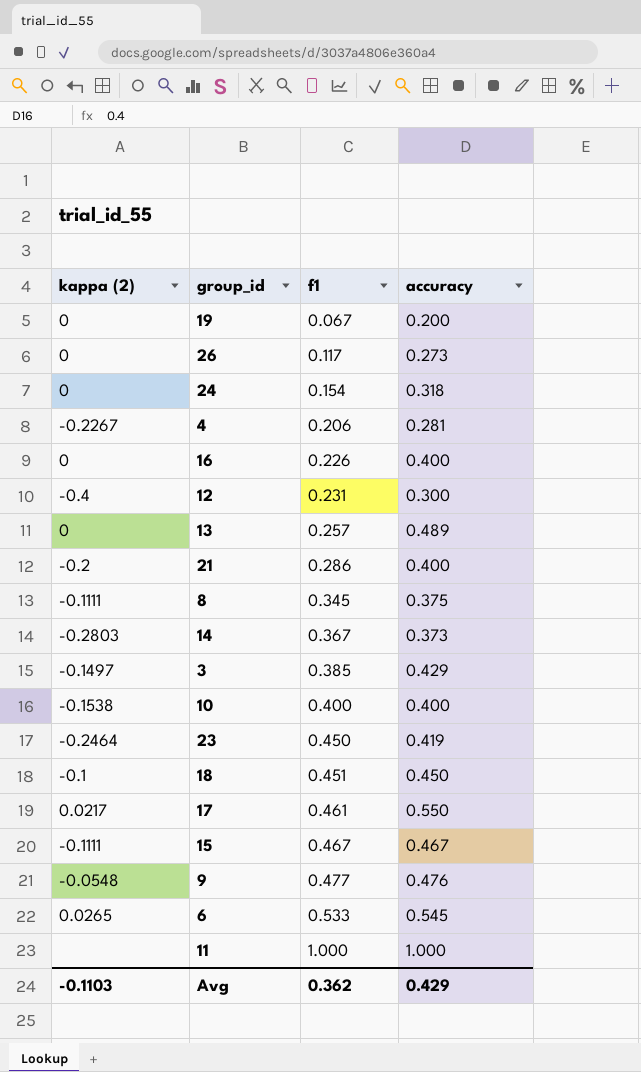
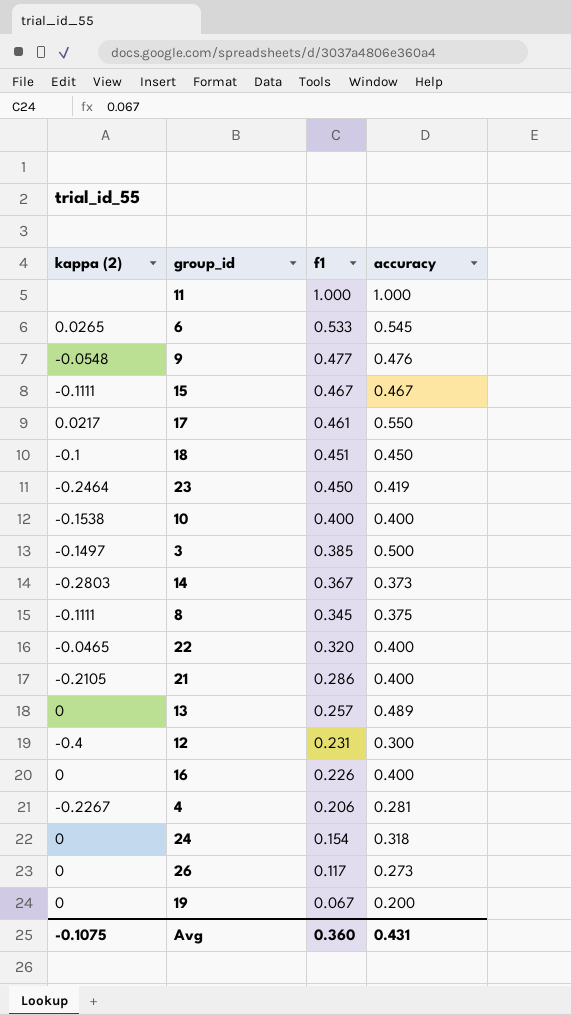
row order: f1 ascending -> f1 descending
3 | accuracy: 0.429 -> 0.500
row 22: none -> -0.0465 | 0.320 | 0.400
21 | kappa (2): -0.2 -> -0.2105
Avg | kappa (2): -0.1103 -> -0.1075
Avg | f1: 0.362 -> 0.360
Avg | accuracy: 0.429 -> 0.431

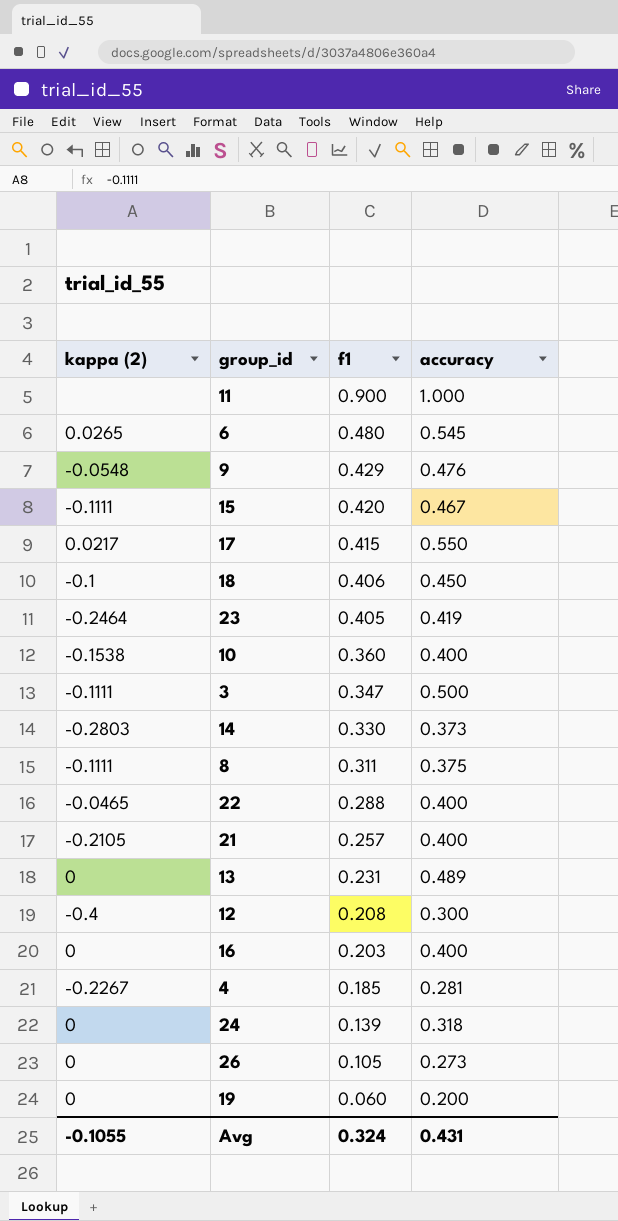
11 | f1: 1.000 -> 0.900
6 | f1: 0.533 -> 0.480
9 | f1: 0.477 -> 0.429
15 | f1: 0.467 -> 0.420
17 | f1: 0.461 -> 0.415
18 | f1: 0.451 -> 0.406
23 | f1: 0.450 -> 0.405
10 | f1: 0.400 -> 0.360
3 | kappa (2): -0.1497 -> -0.1111
3 | f1: 0.385 -> 0.347
14 | f1: 0.367 -> 0.330
8 | f1: 0.345 -> 0.311
22 | f1: 0.320 -> 0.288
21 | f1: 0.286 -> 0.257
13 | f1: 0.257 -> 0.231
12 | f1: 0.231 -> 0.208
16 | f1: 0.226 -> 0.203
4 | f1: 0.206 -> 0.185
24 | f1: 0.154 -> 0.139
26 | f1: 0.117 -> 0.105
19 | f1: 0.067 -> 0.060
Avg | kappa (2): -0.1075 -> -0.1055
Avg | f1: 0.360 -> 0.324

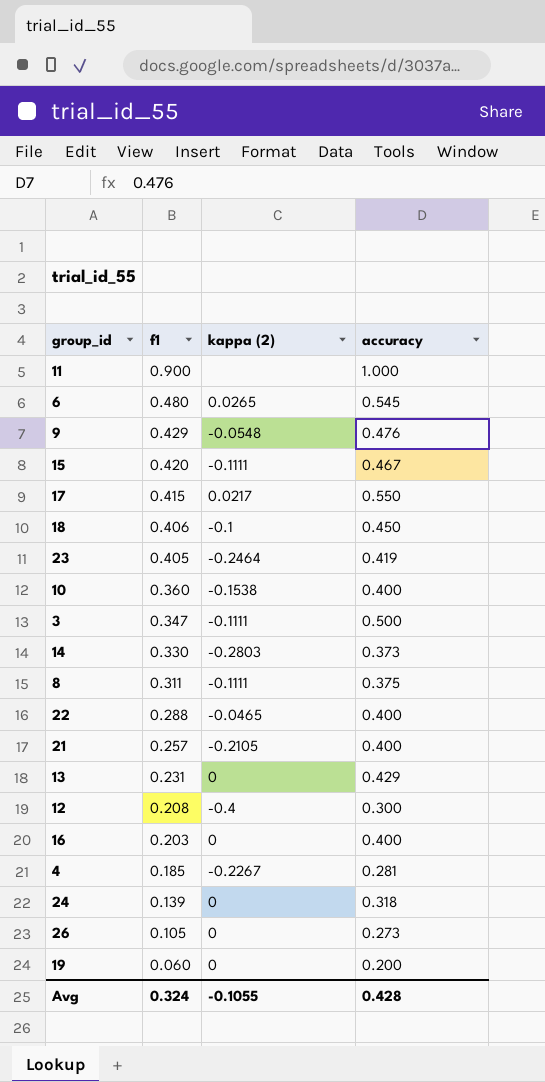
column kappa (2) | position: 1 -> 3
13 | accuracy: 0.489 -> 0.429
Avg | accuracy: 0.431 -> 0.428

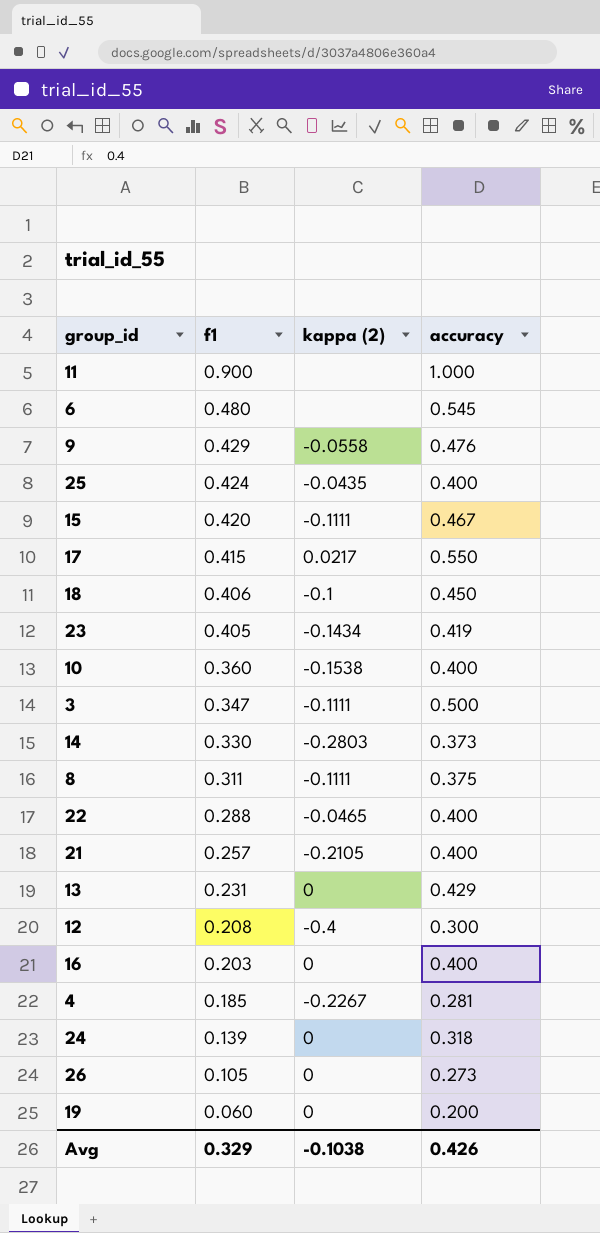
6 | kappa (2): 0.0265 -> none
9 | kappa (2): -0.0548 -> -0.0558
row 25: none -> 0.424 | -0.0435 | 0.400
23 | kappa (2): -0.2464 -> -0.1434
Avg | f1: 0.324 -> 0.329
Avg | kappa (2): -0.1055 -> -0.1038
Avg | accuracy: 0.428 -> 0.426

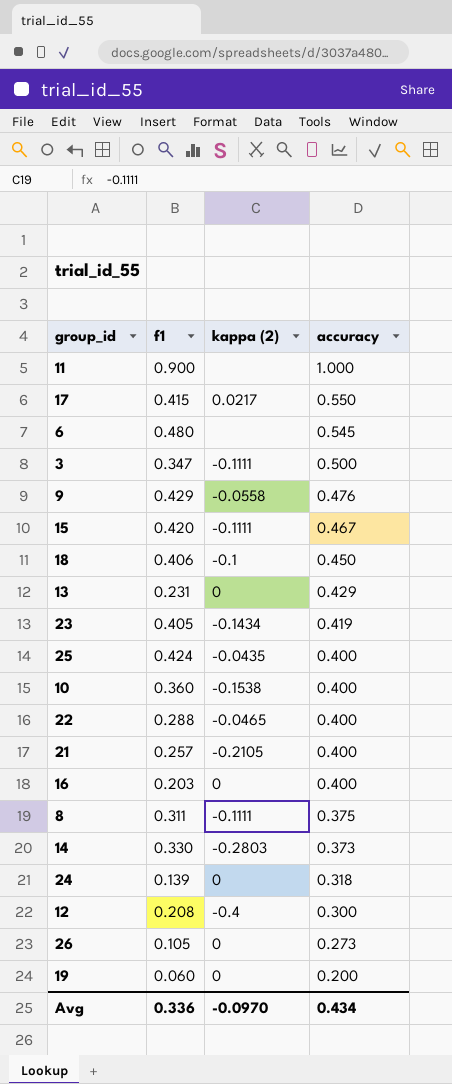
row order: f1 descending -> accuracy descending
row 4: 0.185 | -0.2267 | 0.281 -> none
Avg | f1: 0.329 -> 0.336
Avg | kappa (2): -0.1038 -> -0.0970
Avg | accuracy: 0.426 -> 0.434

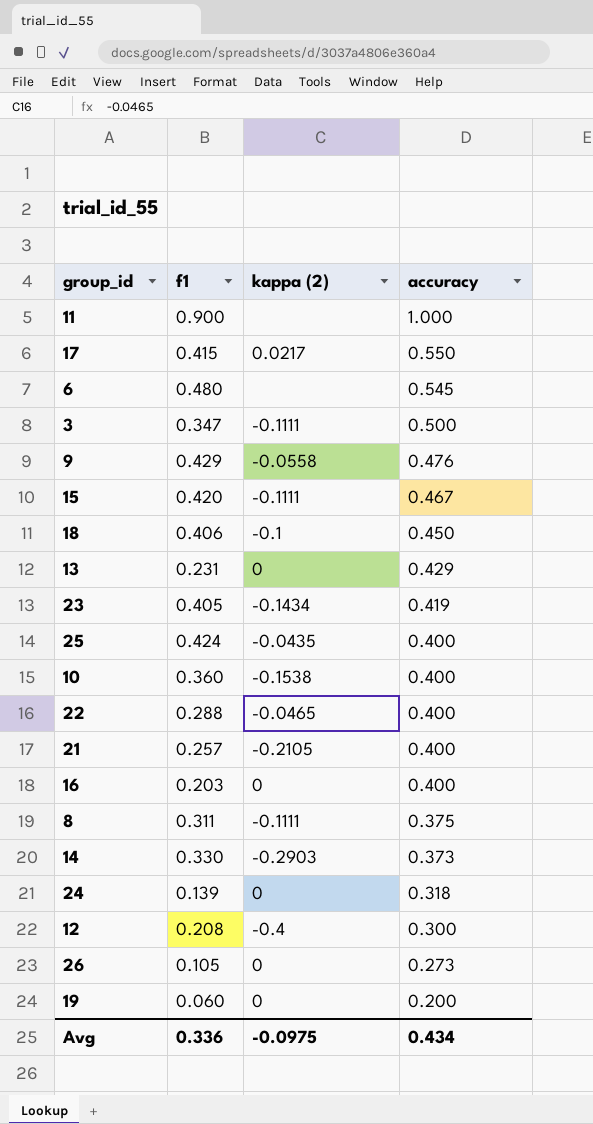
14 | kappa (2): -0.2803 -> -0.2903
Avg | kappa (2): -0.0970 -> -0.0975

